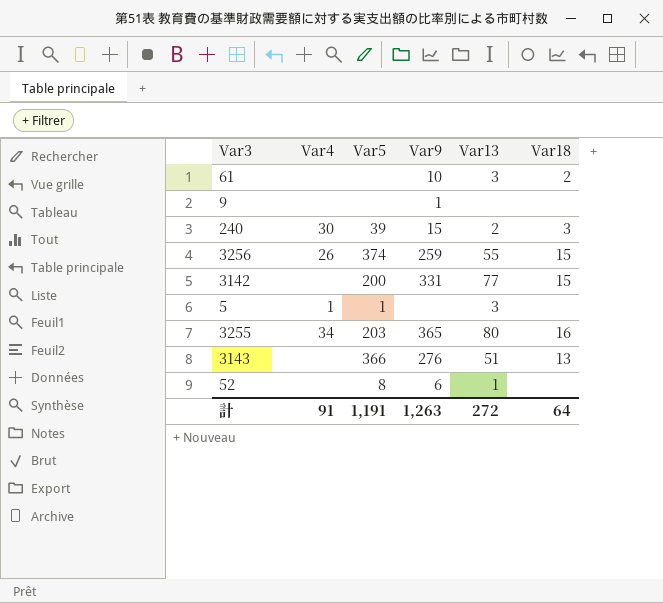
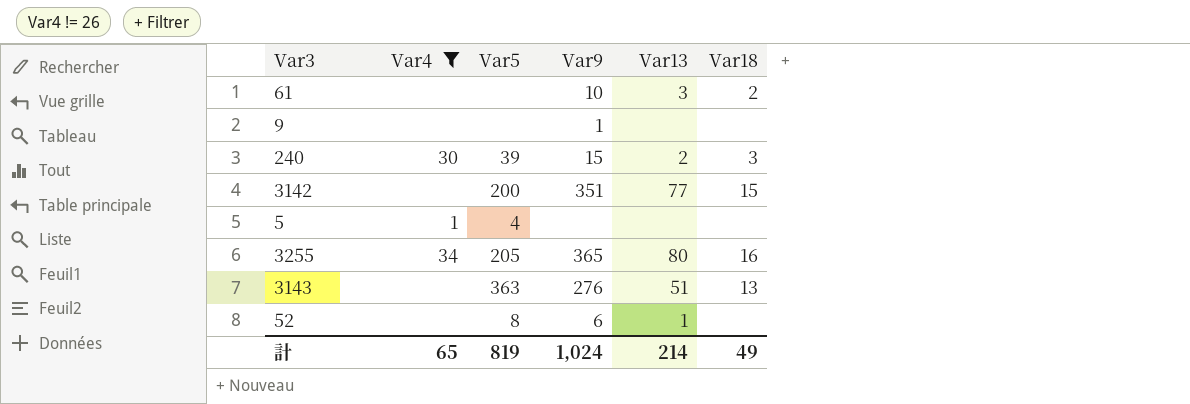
filter: none -> Var4 != 26
3142 | Var9: 331 -> 351
5 | Var5: 1 -> 4
5 | Var13: 3 -> none
3255 | Var5: 203 -> 205
3143 | Var5: 366 -> 363
計 | Var4: 91 -> 65
計 | Var5: 1,191 -> 819
計 | Var9: 1,263 -> 1,024
計 | Var13: 272 -> 214
計 | Var18: 64 -> 49

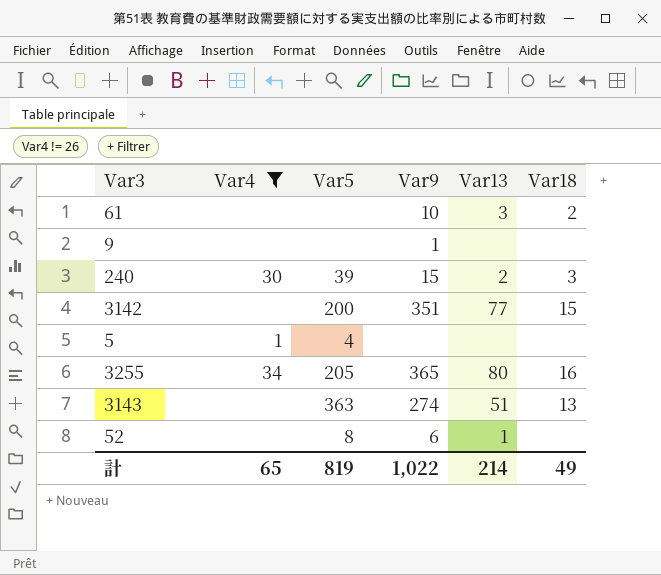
3143 | Var9: 276 -> 274
計 | Var9: 1,024 -> 1,022

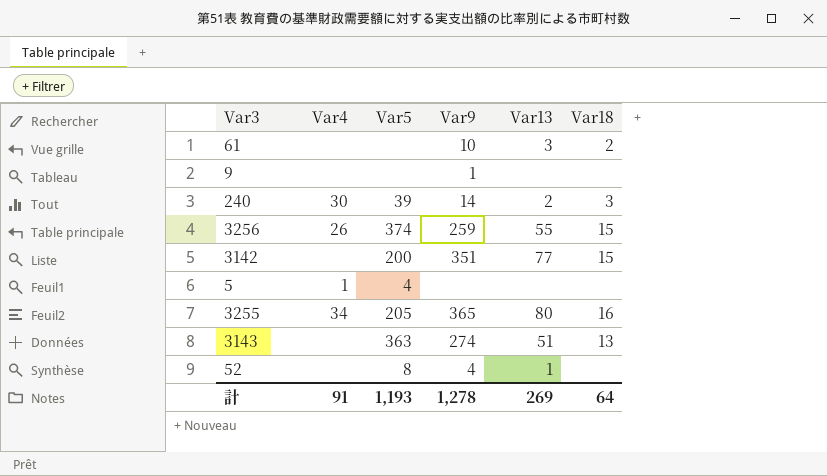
filter: Var4 != 26 -> none
240 | Var9: 15 -> 14
52 | Var9: 6 -> 4
計 | Var4: 65 -> 91
計 | Var5: 819 -> 1,193
計 | Var9: 1,022 -> 1,278
計 | Var13: 214 -> 269
計 | Var18: 49 -> 64

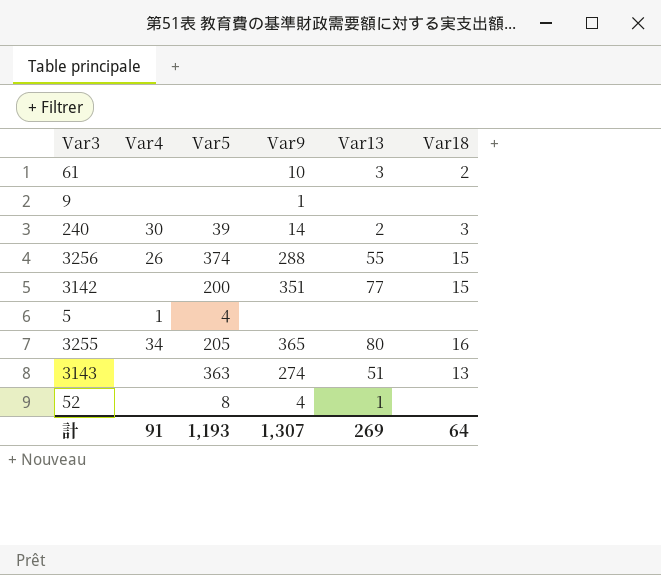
3256 | Var9: 259 -> 288
計 | Var9: 1,278 -> 1,307

